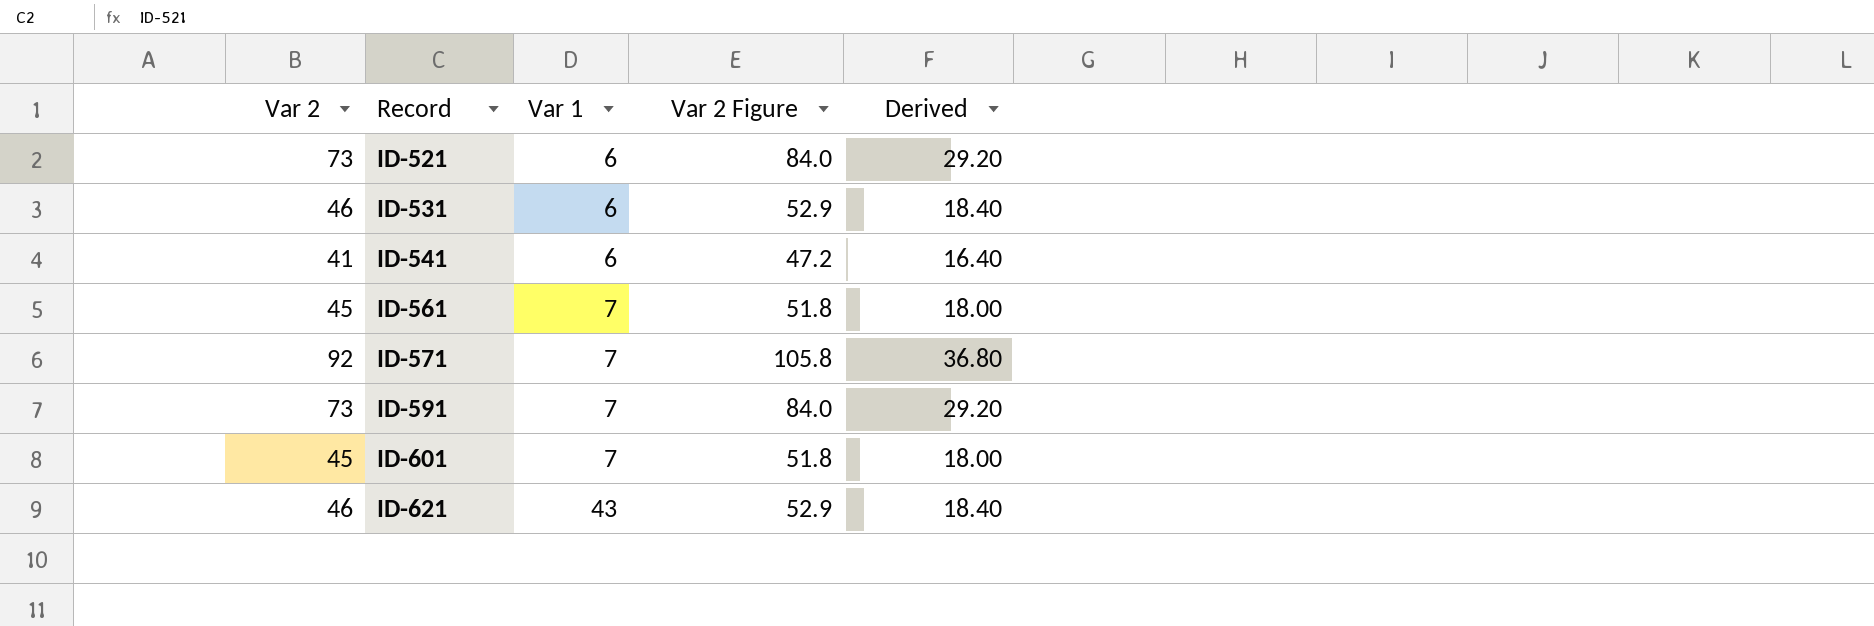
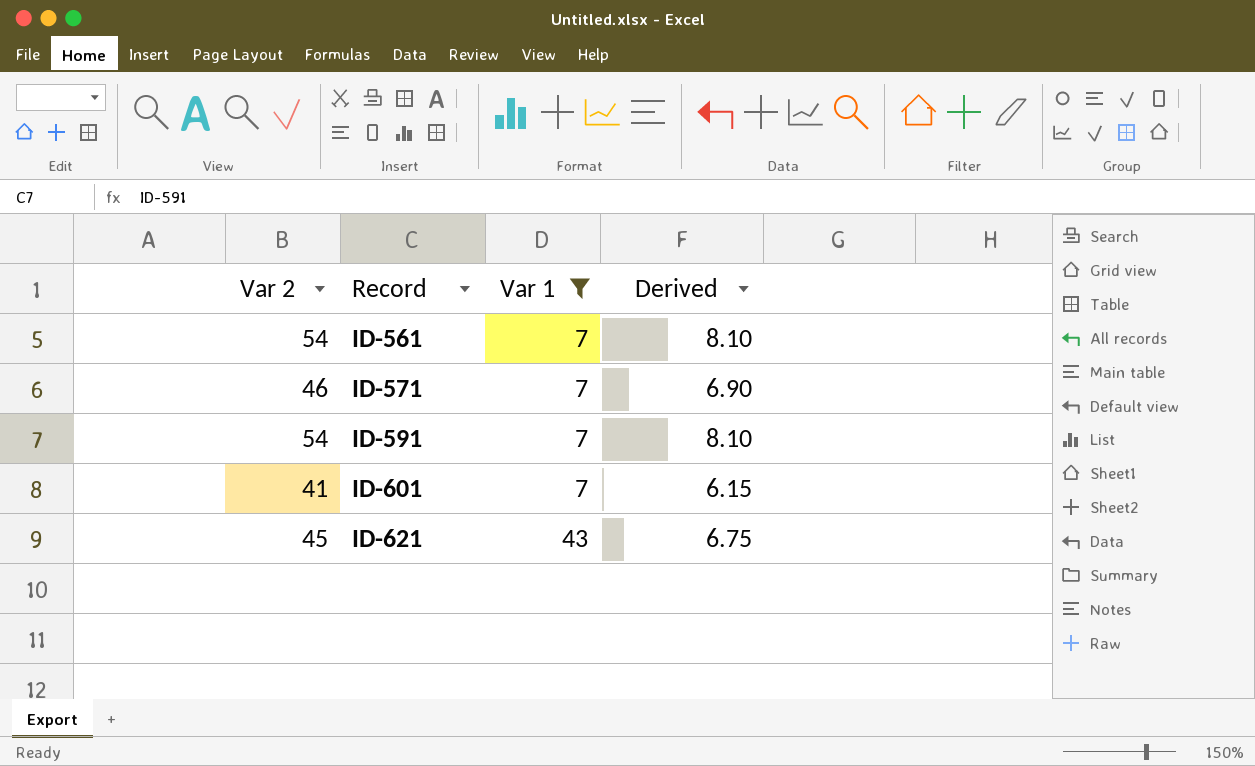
filter: none -> Var 1 != 6
column Var 2 Figure | formula: [Var 2] * 1.15 -> none
column Derived | formula: [Var 2] * 0.4 -> [Var 2] * 0.15
ID-561 | Var 2: 45 -> 54
ID-571 | Var 2: 92 -> 46
ID-591 | Var 2: 73 -> 54
ID-601 | Var 2: 45 -> 41
ID-621 | Var 2: 46 -> 45

